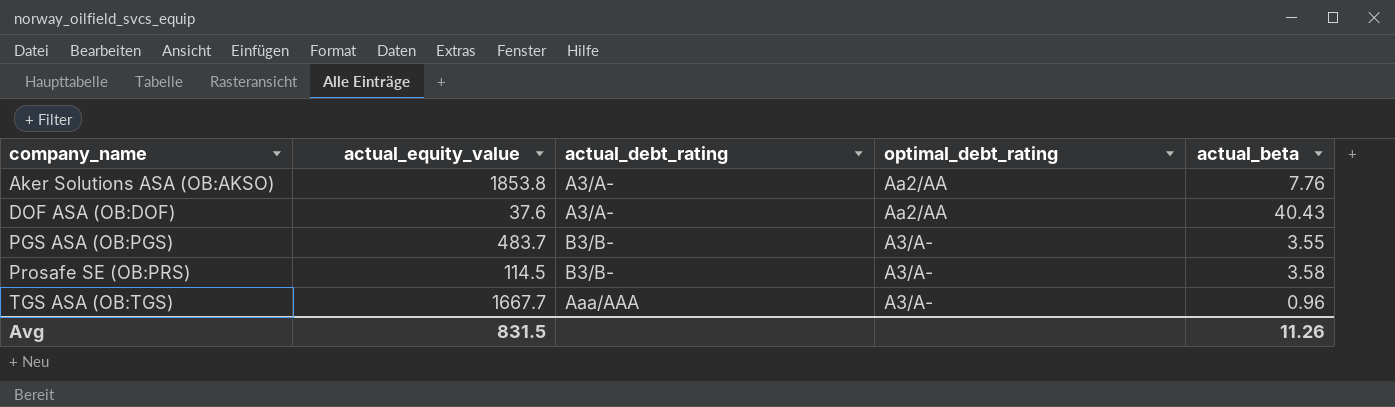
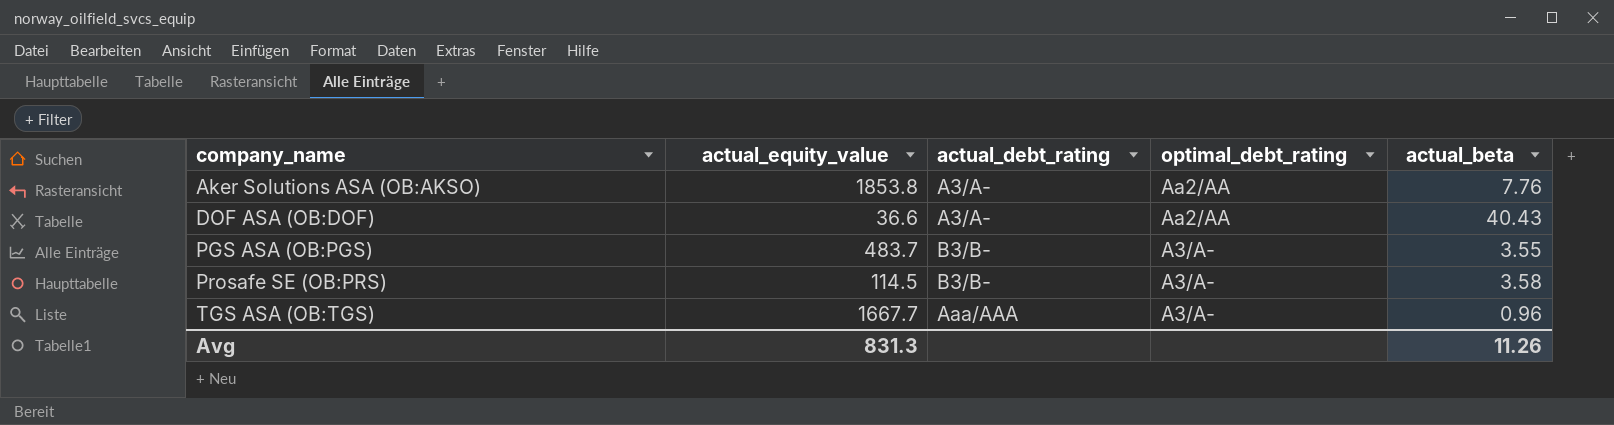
DOF ASA (OB:DOF) | actual_equity_value: 37.6 -> 36.6
Avg | actual_equity_value: 831.5 -> 831.3

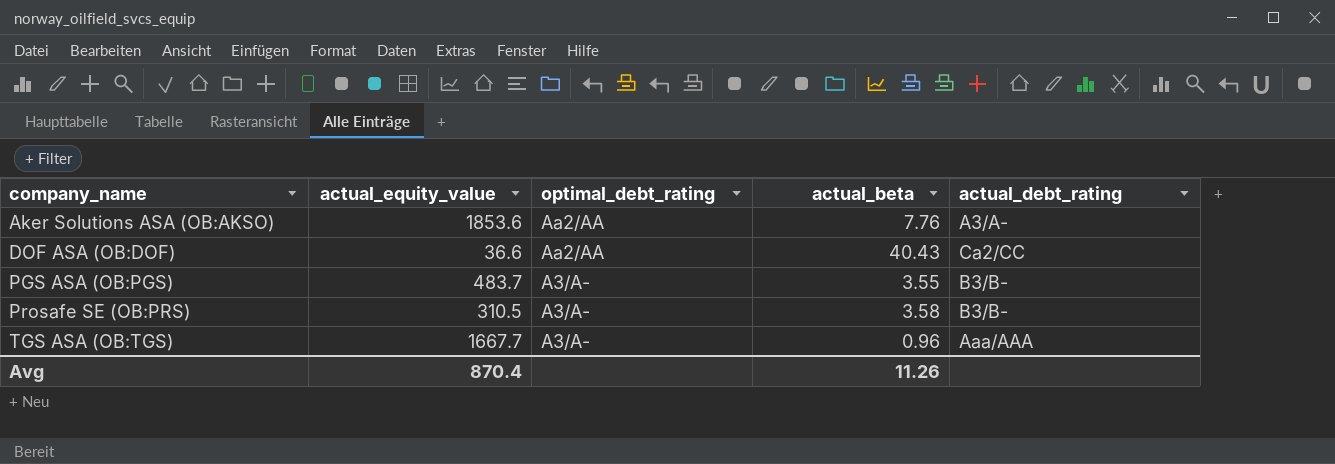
column actual_debt_rating | position: 3 -> 5
Aker Solutions ASA (OB:AKSO) | actual_equity_value: 1853.8 -> 1853.6
DOF ASA (OB:DOF) | actual_debt_rating: A3/A- -> Ca2/CC
Prosafe SE (OB:PRS) | actual_equity_value: 114.5 -> 310.5
Avg | actual_equity_value: 831.3 -> 870.4

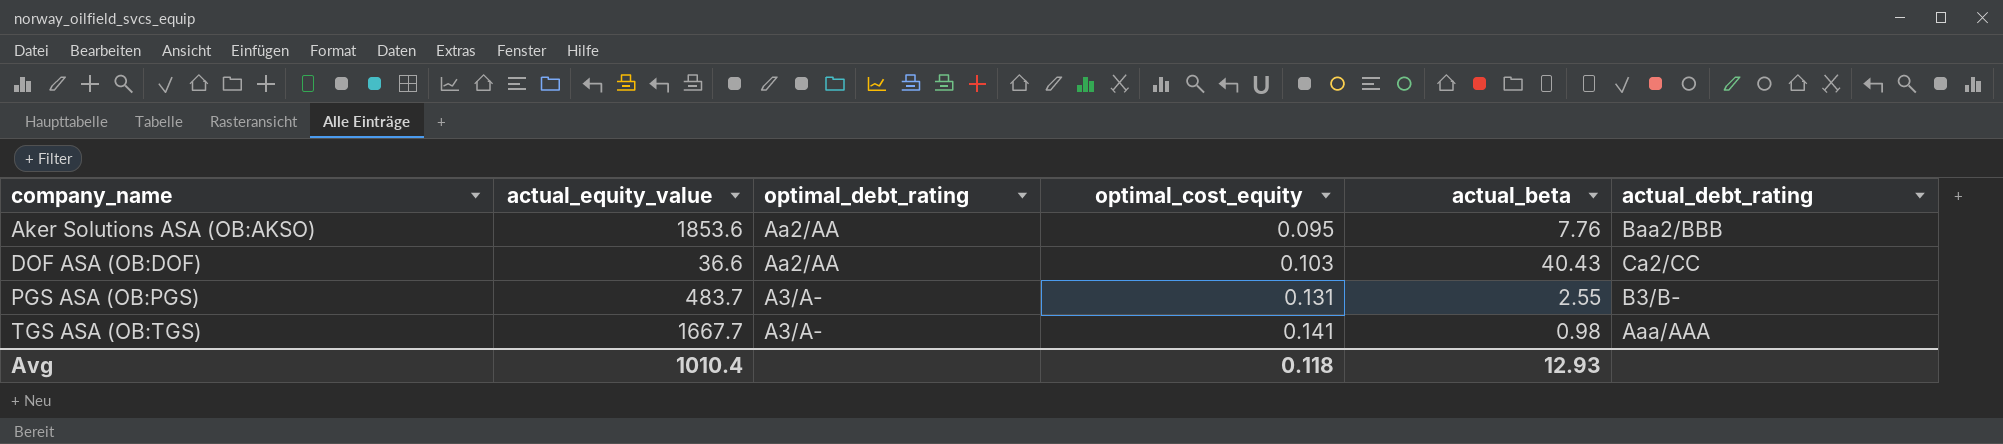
column optimal_cost_equity | position: none -> 4
row Prosafe SE (OB:PRS): 310.5 | A3/A- | 3.58 | B3/B- -> none
Aker Solutions ASA (OB:AKSO) | actual_debt_rating: A3/A- -> Baa2/BBB
PGS ASA (OB:PGS) | actual_beta: 3.55 -> 2.55
TGS ASA (OB:TGS) | actual_beta: 0.96 -> 0.98
Avg | actual_equity_value: 870.4 -> 1010.4
Avg | actual_beta: 11.26 -> 12.93

